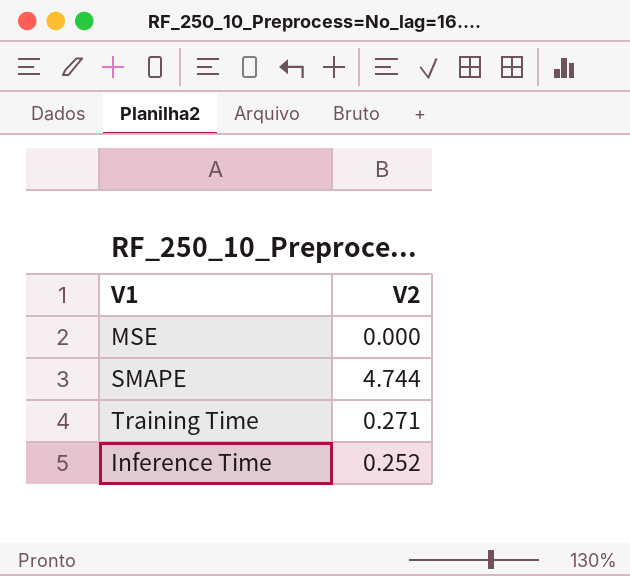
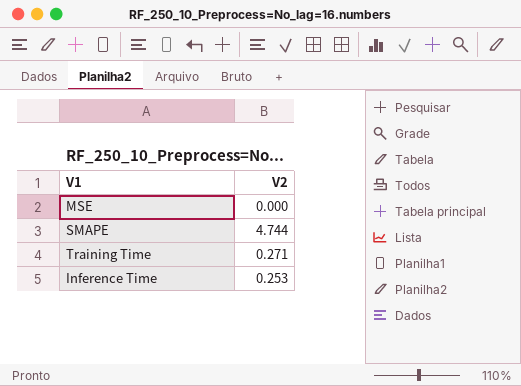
Inference Time | V2: 0.252 -> 0.253

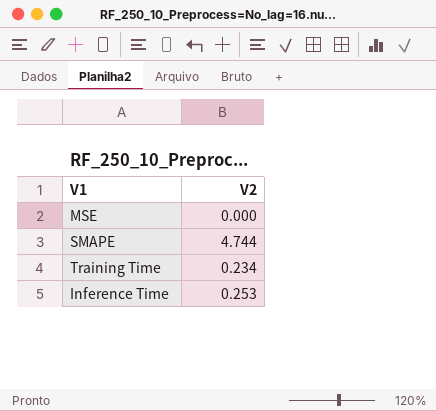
Training Time | V2: 0.271 -> 0.234

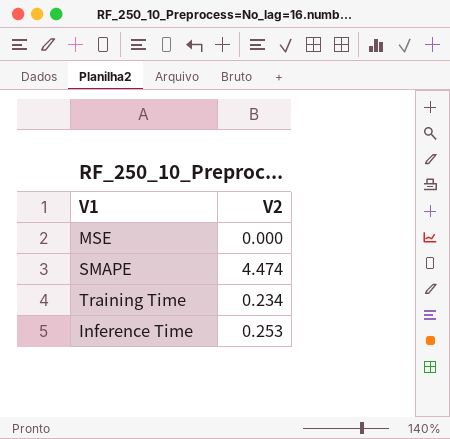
SMAPE | V2: 4.744 -> 4.474

